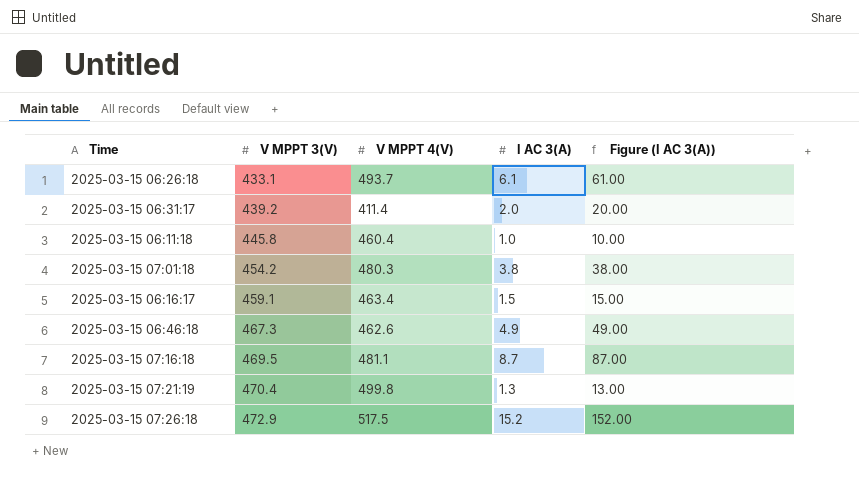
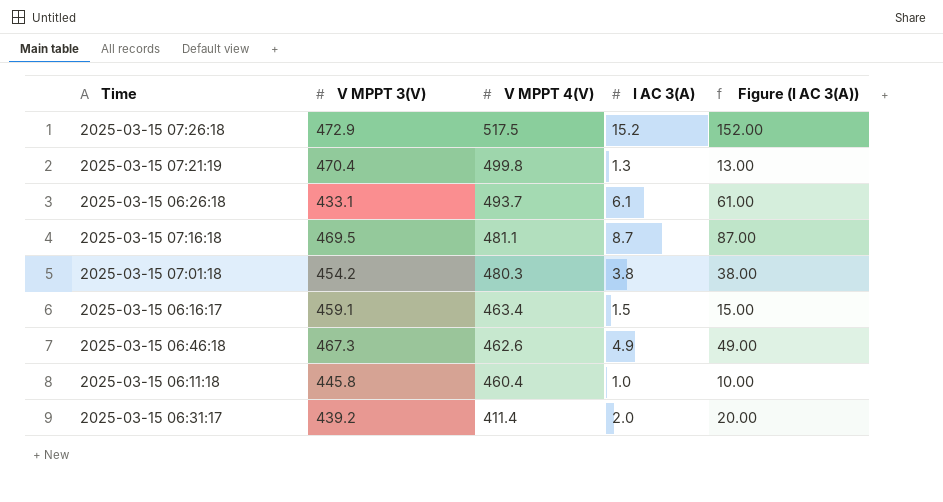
row order: V MPPT 3(V) ascending -> V MPPT 4(V) descending

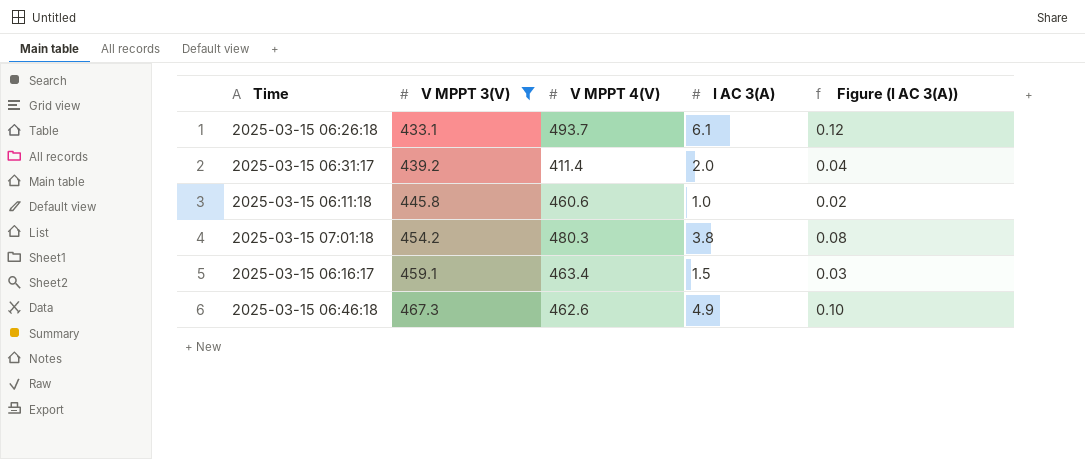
filter: none -> V MPPT 3(V) <= 467.3
row order: V MPPT 4(V) descending -> V MPPT 3(V) ascending
column Figure (I AC 3(A)) | formula: [I AC 3(A)] * 10 -> [I AC 3(A)] * 0.02
2025-03-15 06:11:18 | V MPPT 4(V): 460.4 -> 460.6

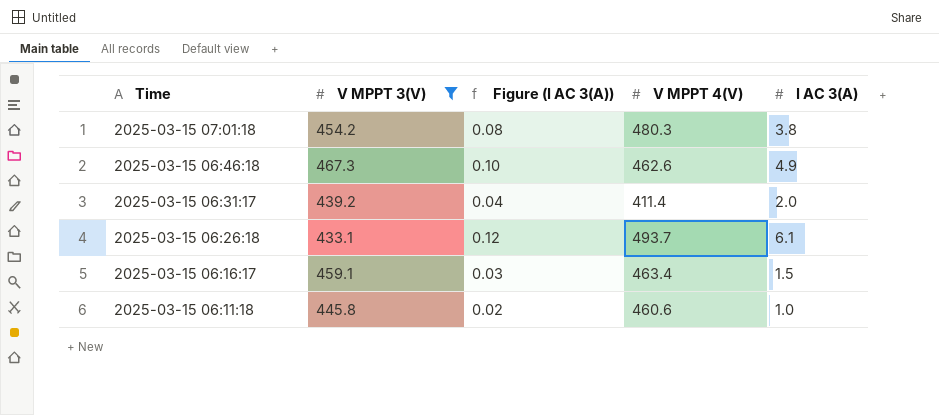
row order: V MPPT 3(V) ascending -> Time descending
column Figure (I AC 3(A)) | position: 5 -> 3

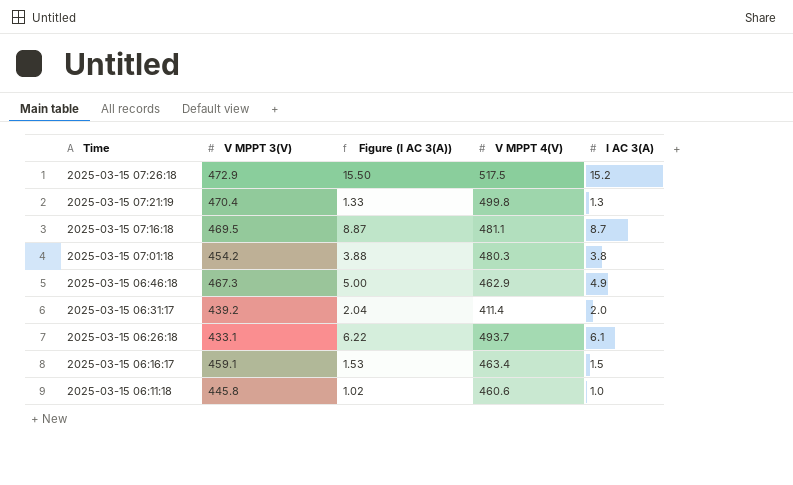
filter: V MPPT 3(V) <= 467.3 -> none
column Figure (I AC 3(A)) | formula: [I AC 3(A)] * 0.02 -> [I AC 3(A)] * 1.02
2025-03-15 06:46:18 | V MPPT 4(V): 462.6 -> 462.9

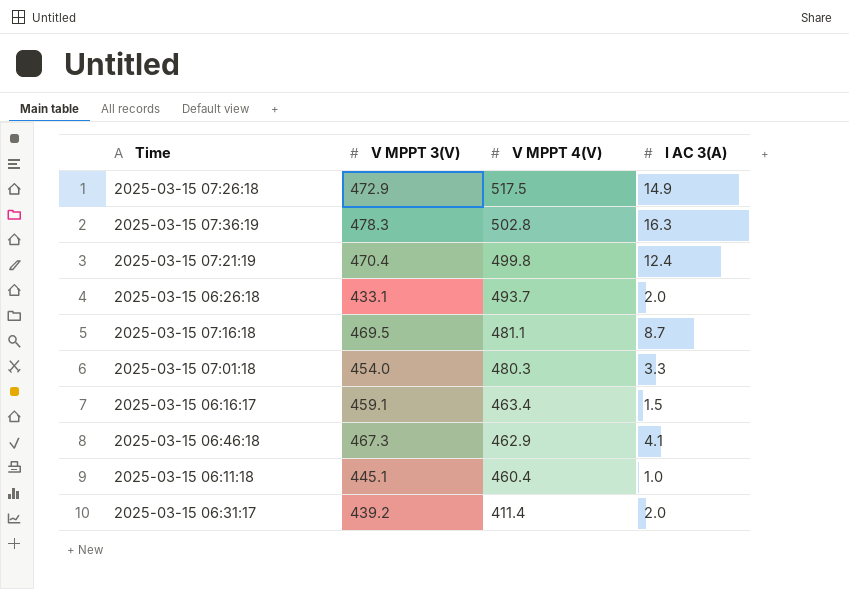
row order: Time descending -> V MPPT 4(V) descending
column Figure (I AC 3(A)) | formula: [I AC 3(A)] * 1.02 -> none
2025-03-15 07:26:18 | I AC 3(A): 15.2 -> 14.9
row 2025-03-15 07:36:19: none -> 478.3 | 502.8 | 16.3
2025-03-15 07:21:19 | I AC 3(A): 1.3 -> 12.4
2025-03-15 06:26:18 | I AC 3(A): 6.1 -> 2.0
2025-03-15 07:01:18 | V MPPT 3(V): 454.2 -> 454.0
2025-03-15 07:01:18 | I AC 3(A): 3.8 -> 3.3
2025-03-15 06:46:18 | I AC 3(A): 4.9 -> 4.1
2025-03-15 06:11:18 | V MPPT 3(V): 445.8 -> 445.1
2025-03-15 06:11:18 | V MPPT 4(V): 460.6 -> 460.4

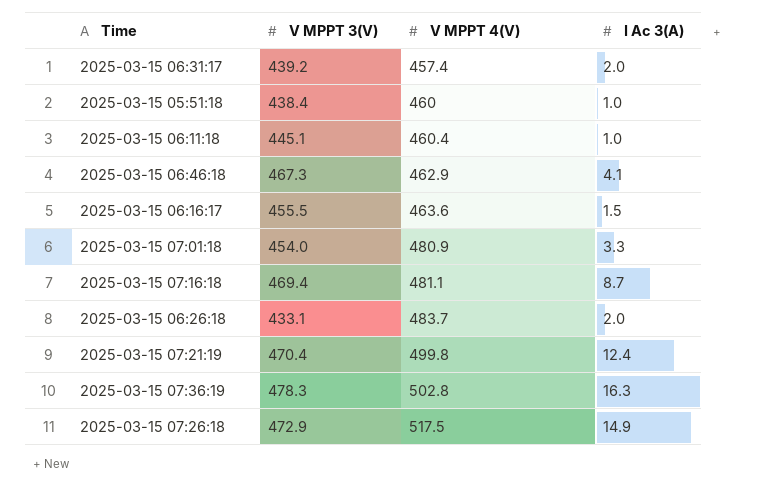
row order: V MPPT 4(V) descending -> V MPPT 4(V) ascending
column name: I AC 3(A) -> I Ac 3(A)
2025-03-15 06:31:17 | V MPPT 4(V): 411.4 -> 457.4
row 2025-03-15 05:51:18: none -> 438.4 | 460 | 1.0
2025-03-15 06:16:17 | V MPPT 3(V): 459.1 -> 455.5
2025-03-15 06:16:17 | V MPPT 4(V): 463.4 -> 463.6
2025-03-15 07:01:18 | V MPPT 4(V): 480.3 -> 480.9
2025-03-15 07:16:18 | V MPPT 3(V): 469.5 -> 469.4
2025-03-15 06:26:18 | V MPPT 4(V): 493.7 -> 483.7

